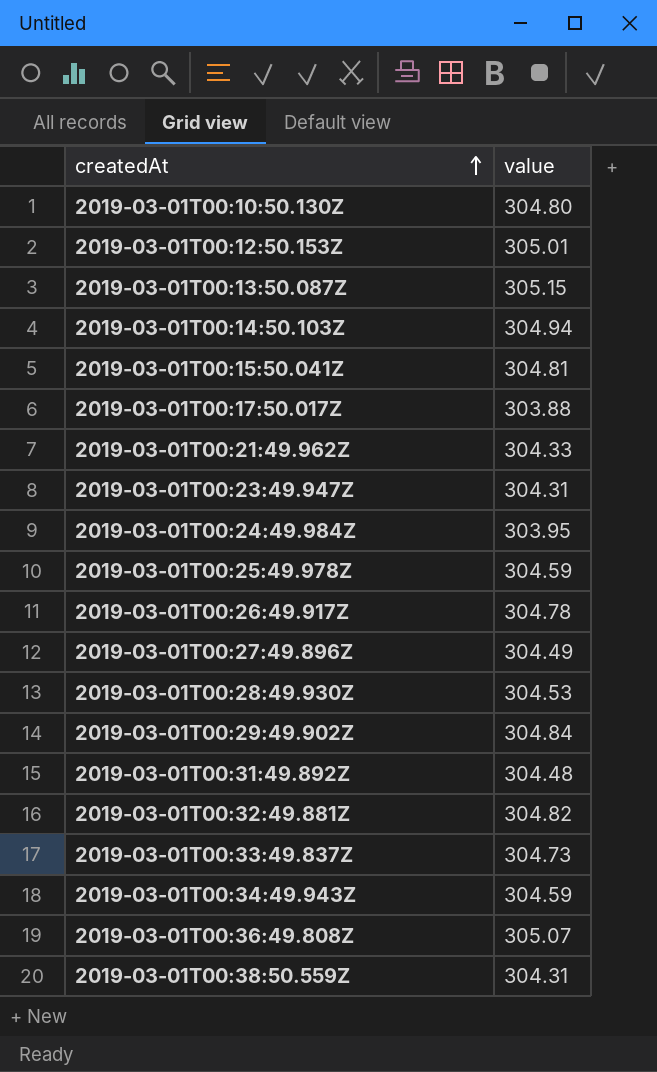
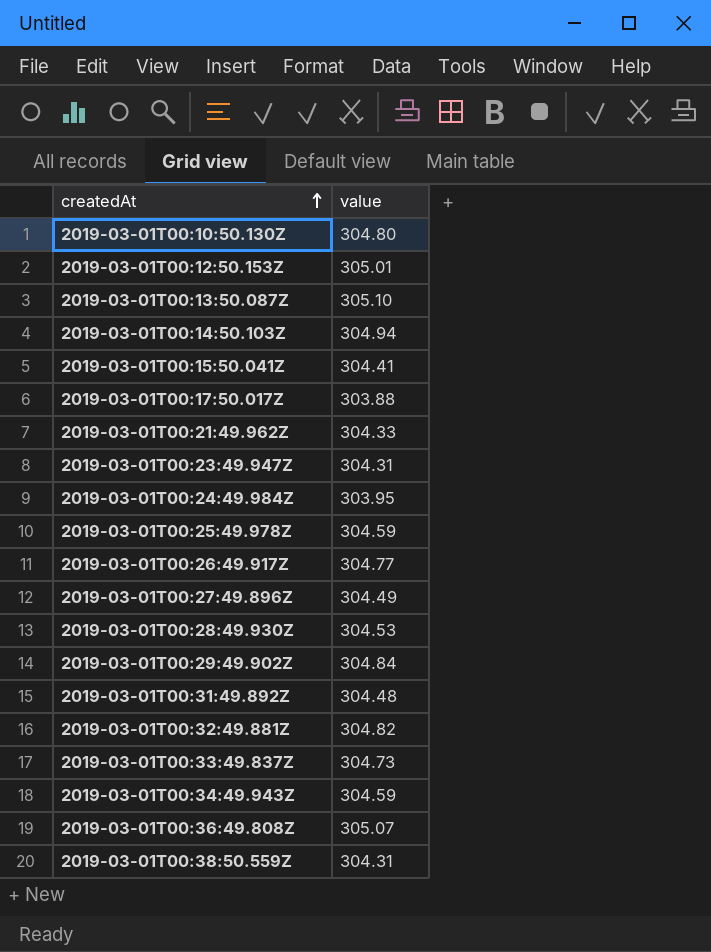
2019-03-01T00:13:50.087Z | value: 305.15 -> 305.10
2019-03-01T00:15:50.041Z | value: 304.81 -> 304.41
2019-03-01T00:26:49.917Z | value: 304.78 -> 304.77

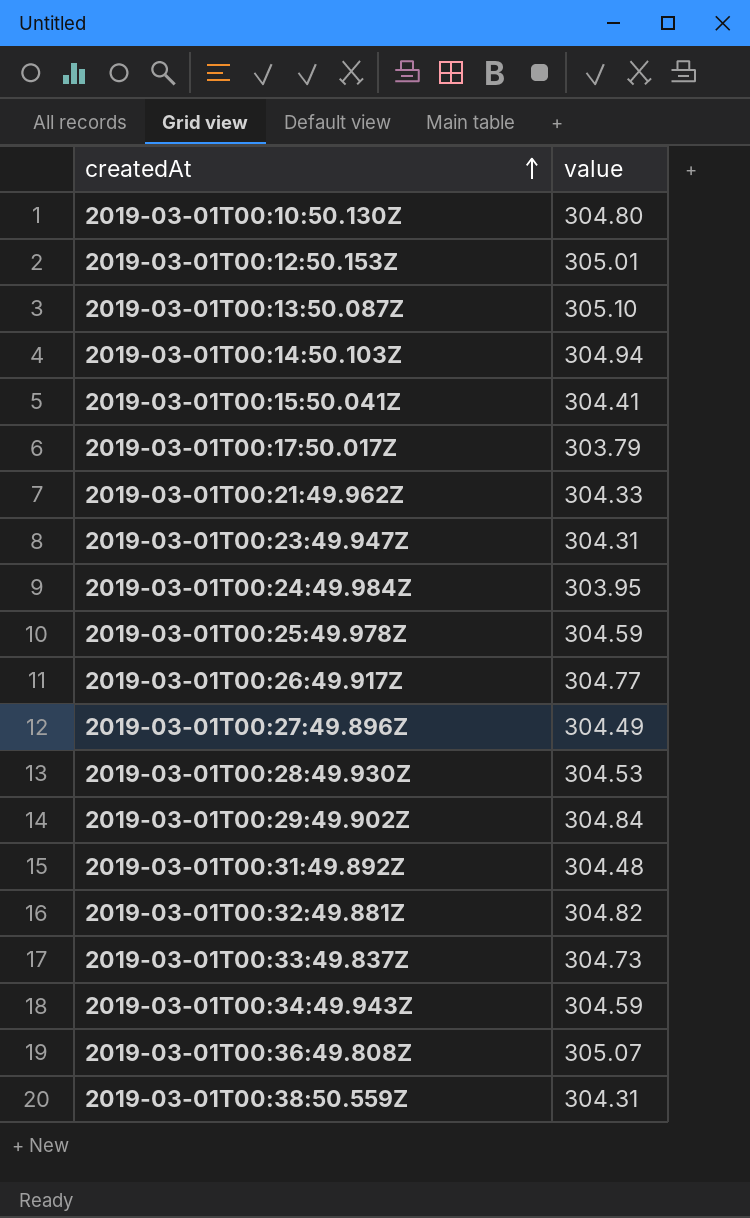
2019-03-01T00:17:50.017Z | value: 303.88 -> 303.79

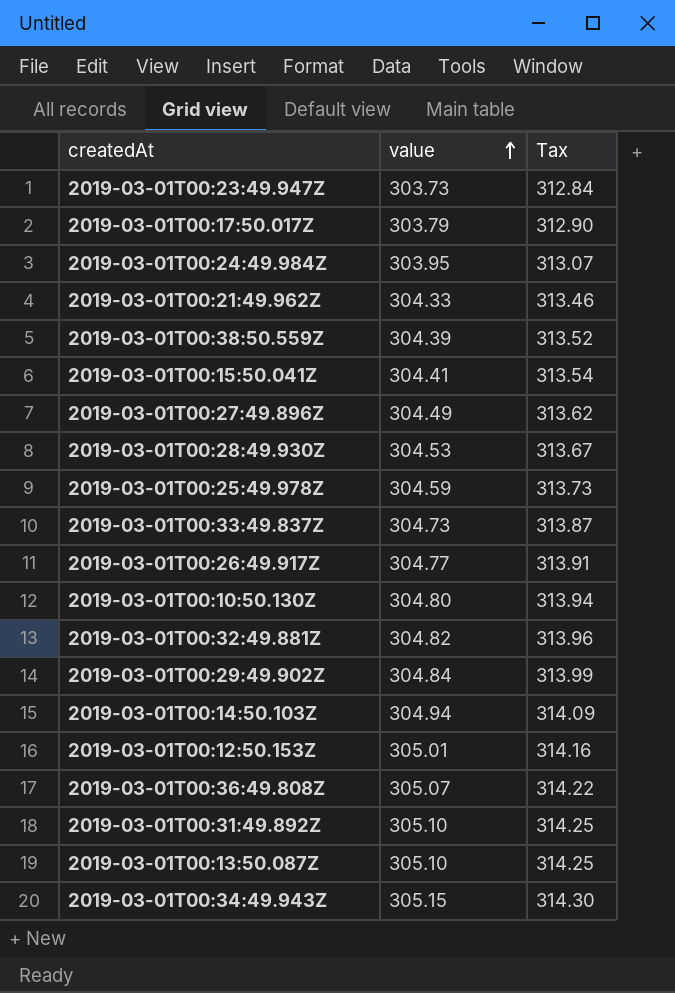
row order: createdAt ascending -> value ascending
column Tax | formula: none -> [value] * 1.03
2019-03-01T00:23:49.947Z | value: 304.31 -> 303.73
2019-03-01T00:38:50.559Z | value: 304.31 -> 304.39
2019-03-01T00:31:49.892Z | value: 304.48 -> 305.10
2019-03-01T00:34:49.943Z | value: 304.59 -> 305.15

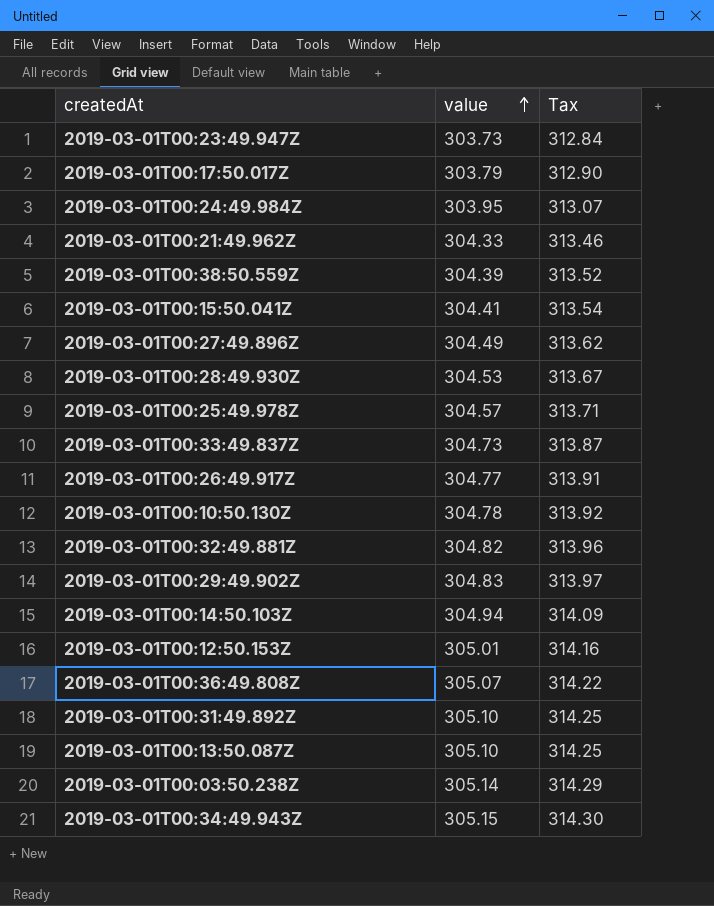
2019-03-01T00:25:49.978Z | value: 304.59 -> 304.57
2019-03-01T00:25:49.978Z | Tax: 313.73 -> 313.71
2019-03-01T00:10:50.130Z | value: 304.80 -> 304.78
2019-03-01T00:10:50.130Z | Tax: 313.94 -> 313.92
2019-03-01T00:29:49.902Z | value: 304.84 -> 304.83
2019-03-01T00:29:49.902Z | Tax: 313.99 -> 313.97
row 2019-03-01T00:03:50.238Z: none -> 305.14 | 314.29

